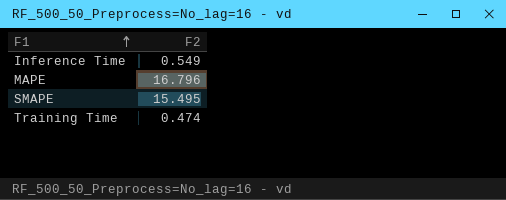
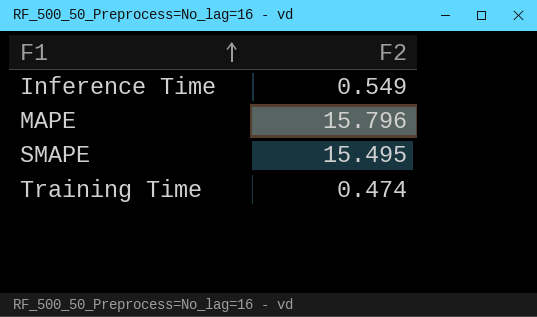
MAPE | F2: 16.796 -> 15.796

